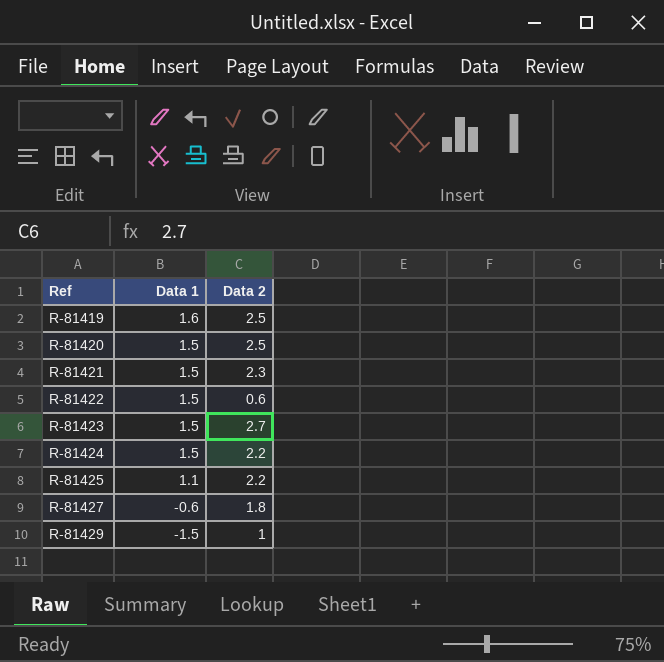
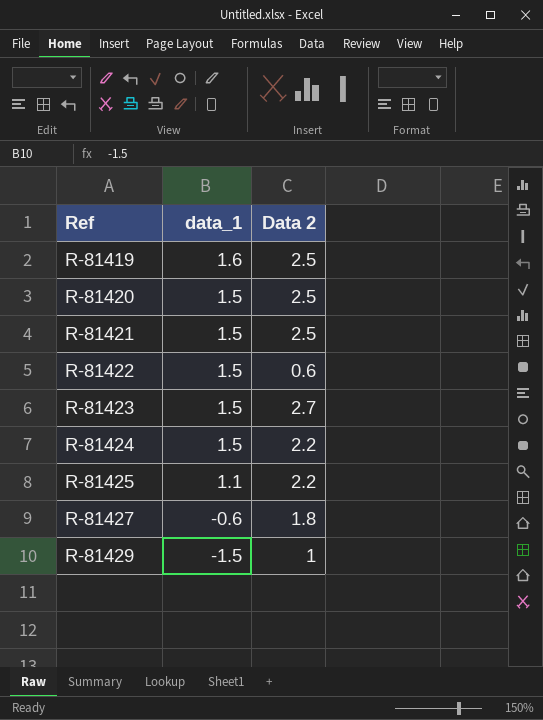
column name: Data 1 -> data_1
R-81421 | Data 2: 2.3 -> 2.5

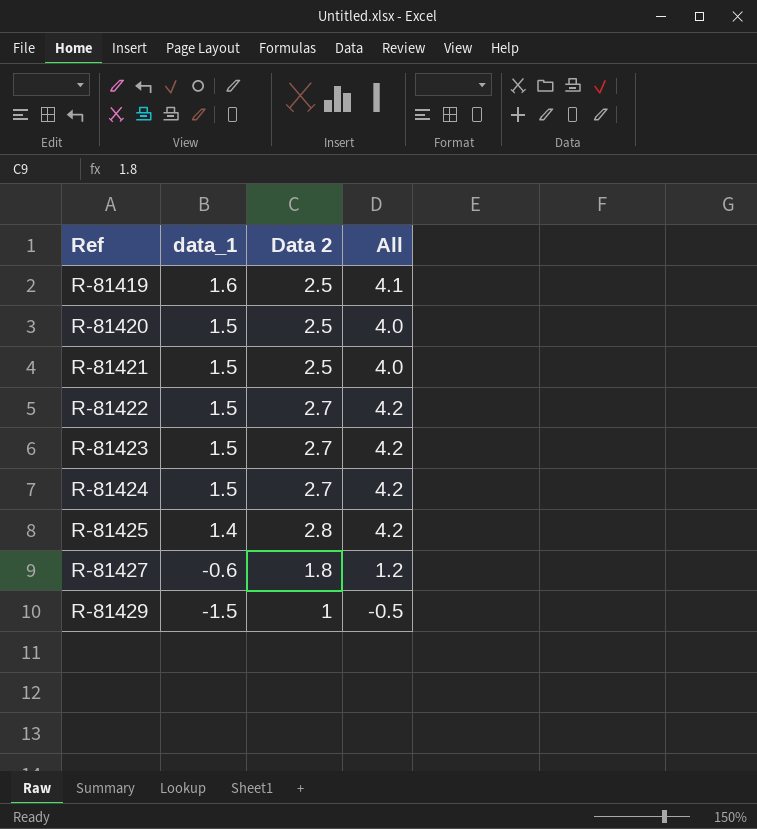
column All | formula: none -> [data_1] + [Data 2]
R-81422 | Data 2: 0.6 -> 2.7
R-81424 | Data 2: 2.2 -> 2.7
R-81425 | data_1: 1.1 -> 1.4
R-81425 | Data 2: 2.2 -> 2.8

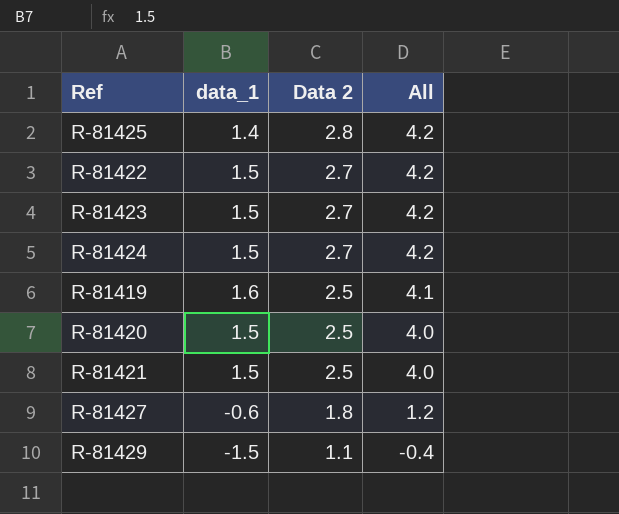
row order: Ref ascending -> Data 2 descending
R-81429 | Data 2: 1 -> 1.1
R-81429 | All: -0.5 -> -0.4

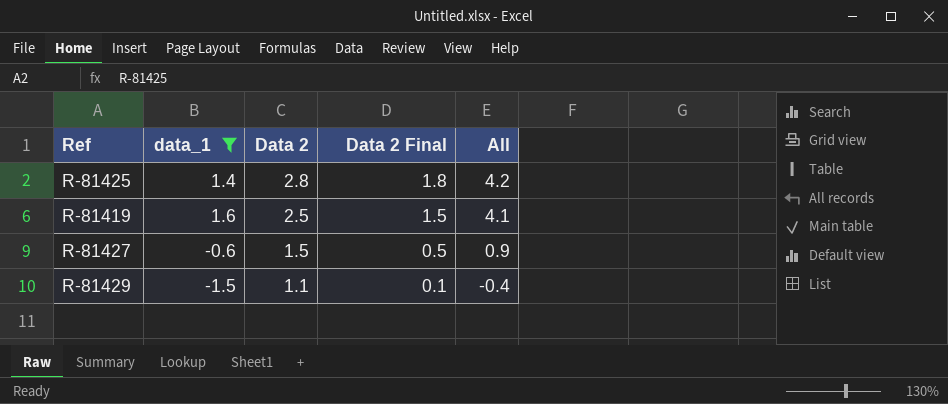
filter: none -> data_1 != 1.5
column Data 2 Final | formula: none -> [Data 2] - 1
R-81427 | Data 2: 1.8 -> 1.5
R-81427 | All: 1.2 -> 0.9

